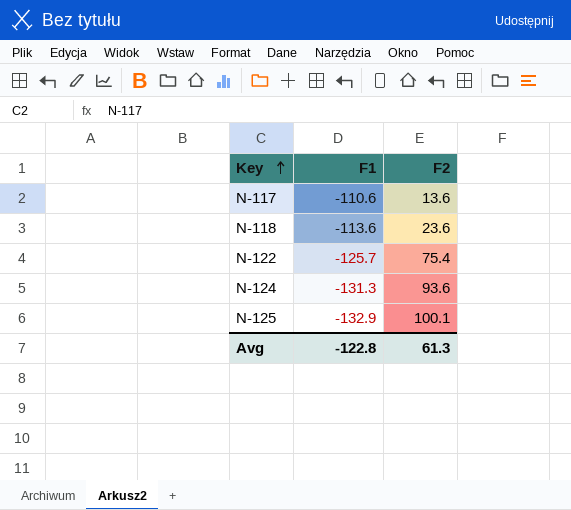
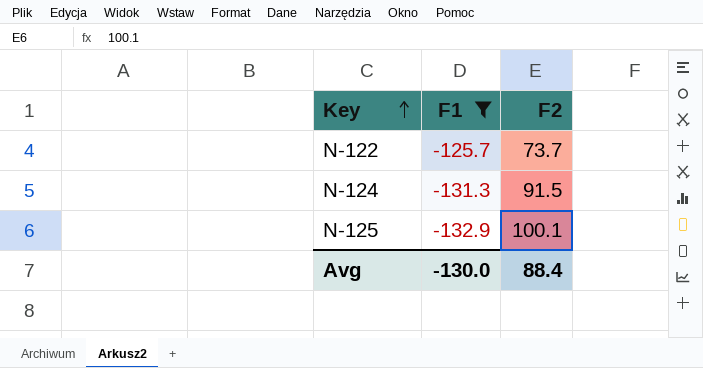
filter: none -> F1 <= -125.7
N-122 | F2: 75.4 -> 73.7
N-124 | F2: 93.6 -> 91.5
Avg | F1: -122.8 -> -130.0
Avg | F2: 61.3 -> 88.4

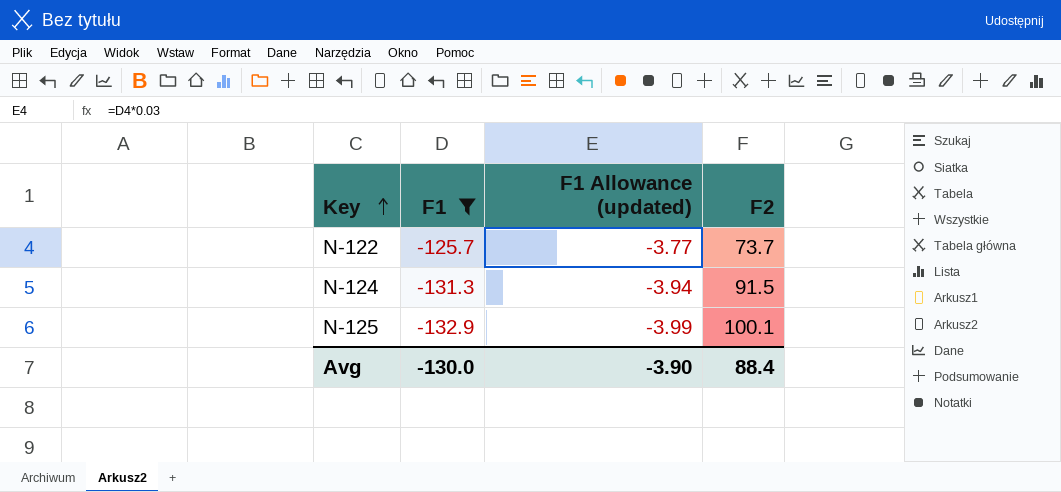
column F1 Allowance (updated) | formula: none -> [F1] * 0.03

